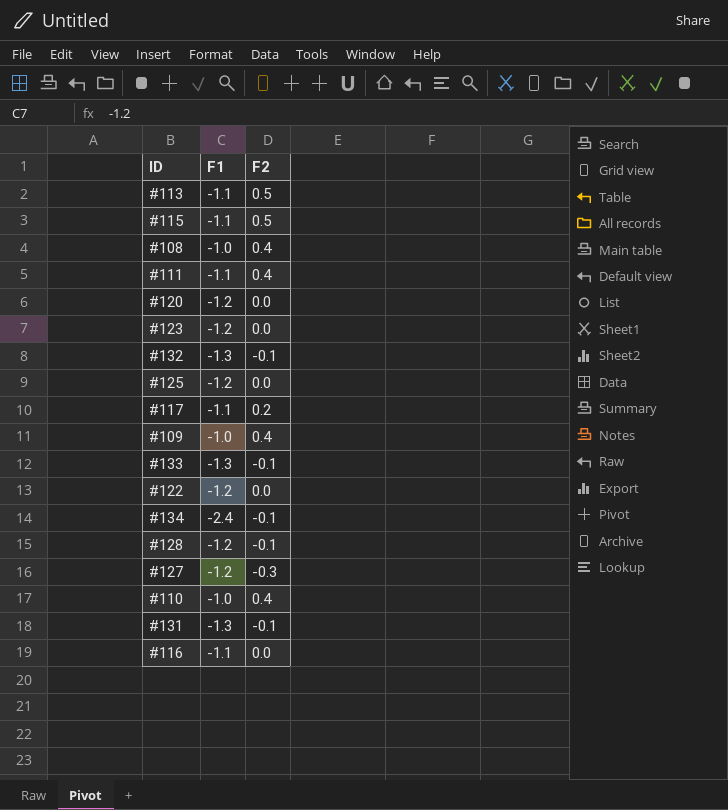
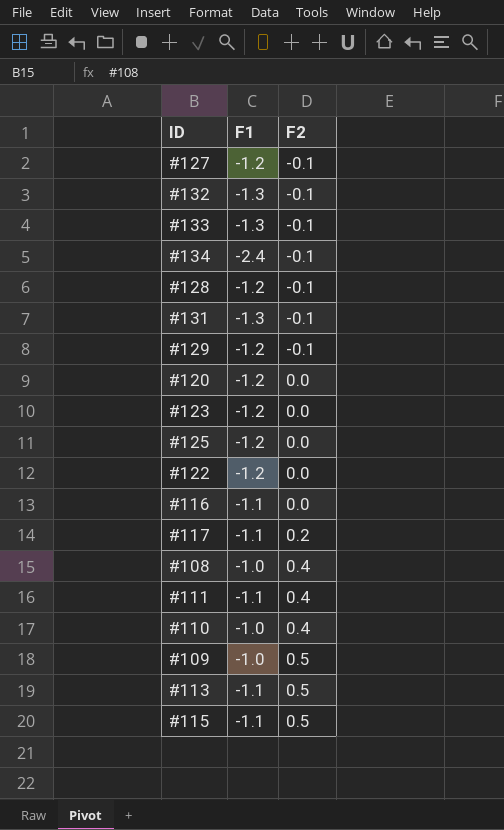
row order: none -> F2 ascending
#127 | F2: -0.3 -> -0.1
row #129: none -> -1.2 | -0.1
#109 | F2: 0.4 -> 0.5

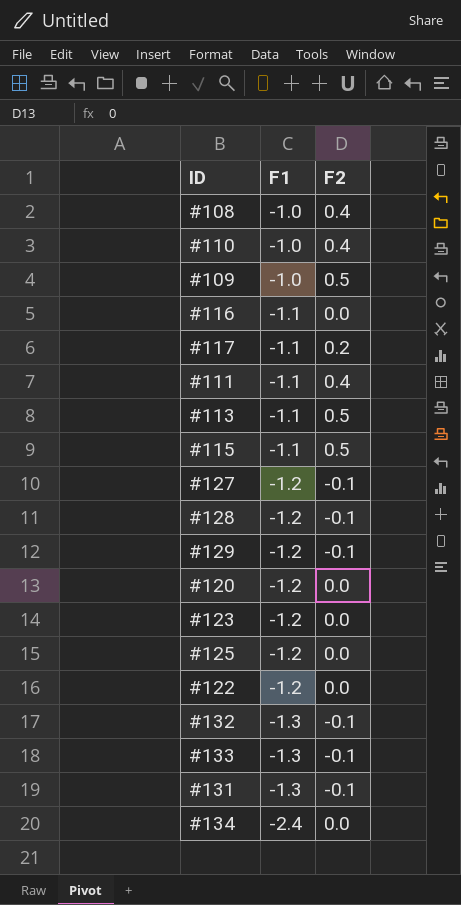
row order: F2 ascending -> F1 descending
#134 | F2: -0.1 -> 0.0

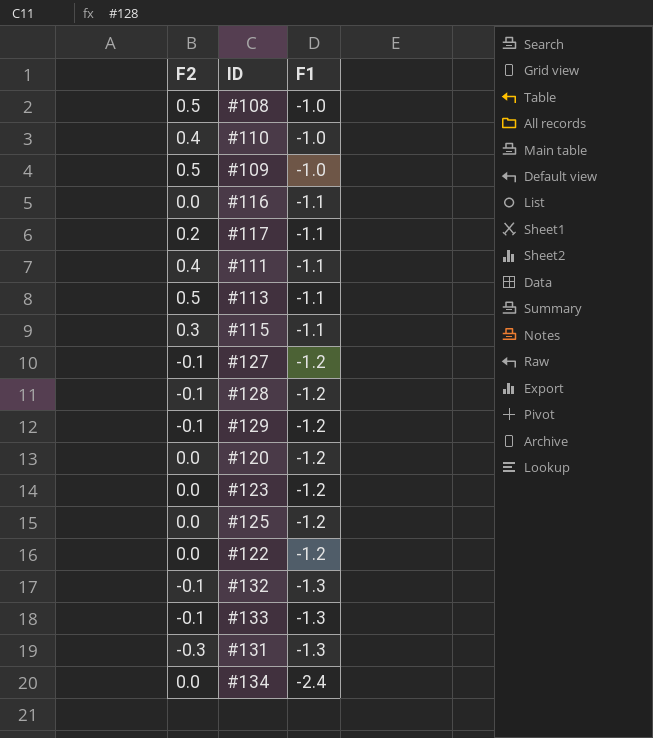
column F2 | position: 3 -> 1
#108 | F2: 0.4 -> 0.5
#115 | F2: 0.5 -> 0.3
#131 | F2: -0.1 -> -0.3

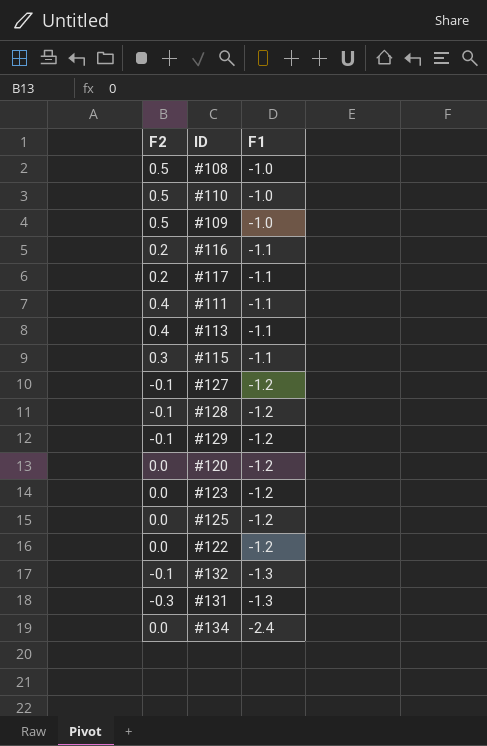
row #133: -0.1 | -1.3 -> none
#110 | F2: 0.4 -> 0.5
#116 | F2: 0.0 -> 0.2
#113 | F2: 0.5 -> 0.4

